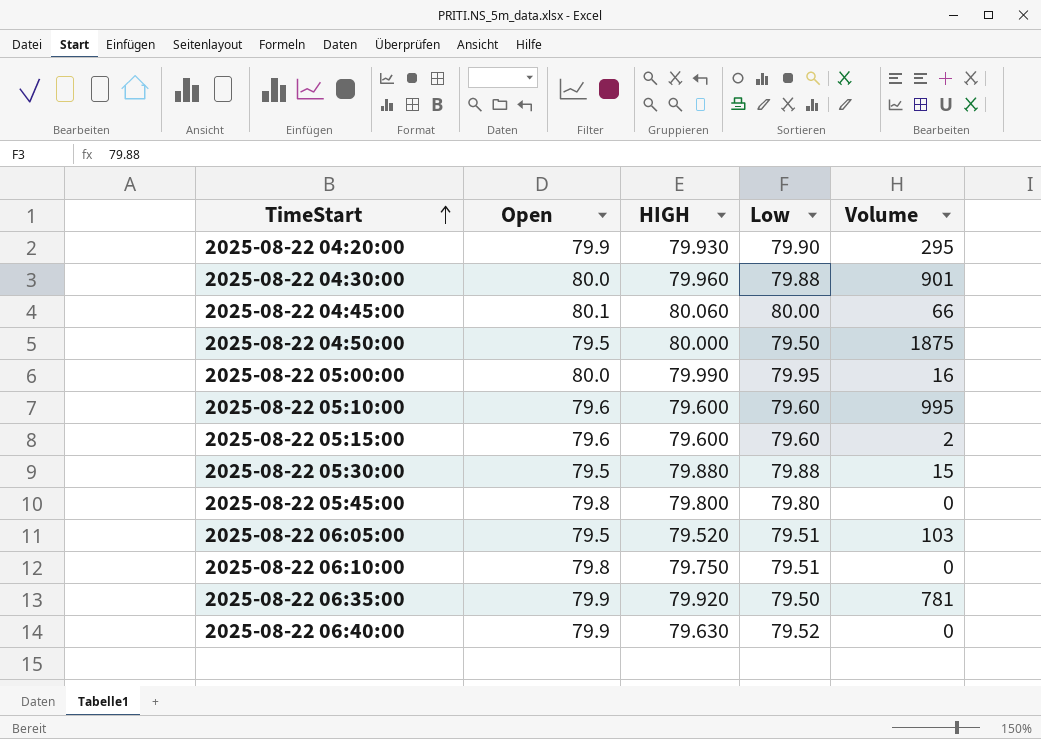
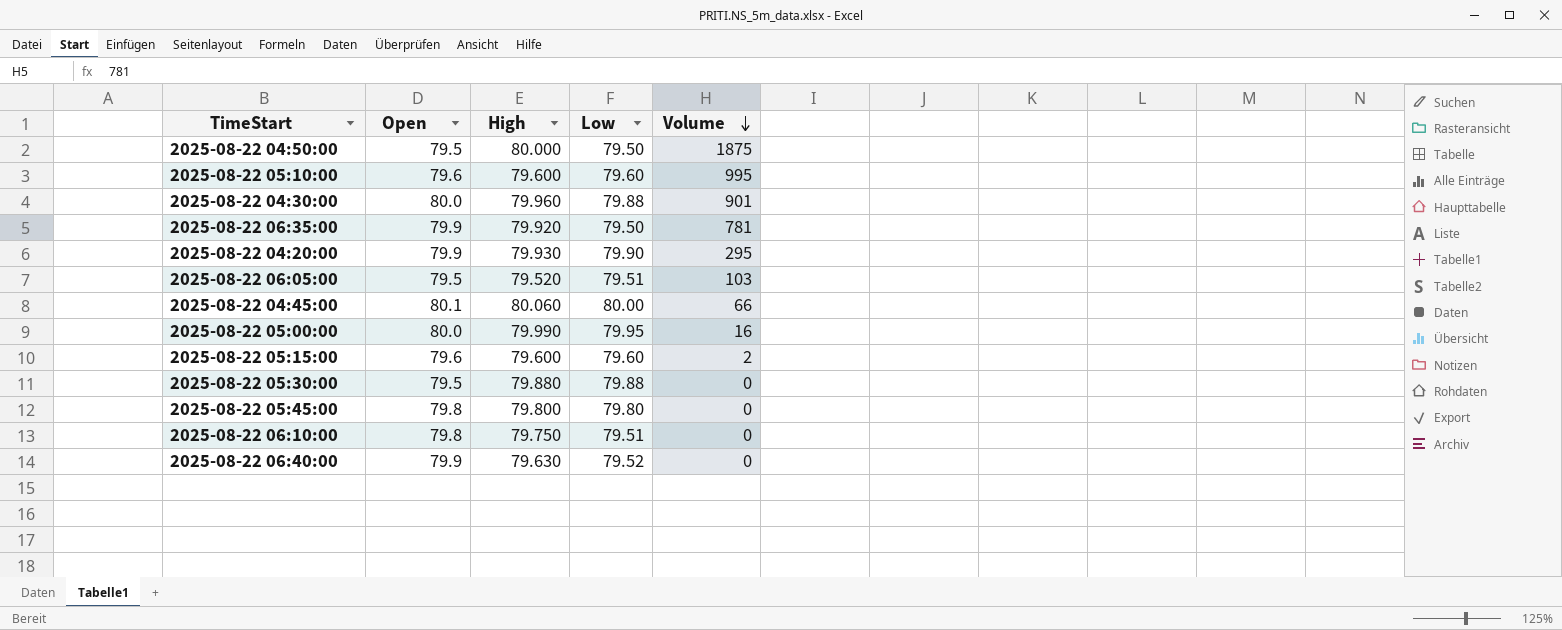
row order: TimeStart ascending -> Volume descending
column name: HIGH -> High
2025-08-22 05:30:00 | Volume: 15 -> 0

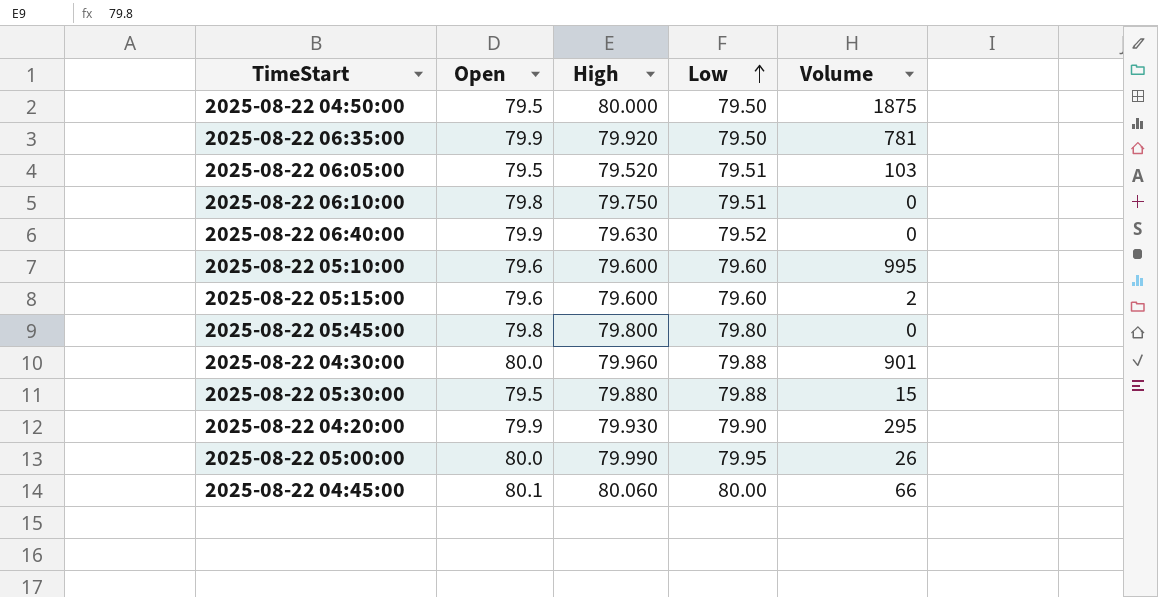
row order: Volume descending -> Low ascending
2025-08-22 05:30:00 | Volume: 0 -> 15
2025-08-22 05:00:00 | Volume: 16 -> 26

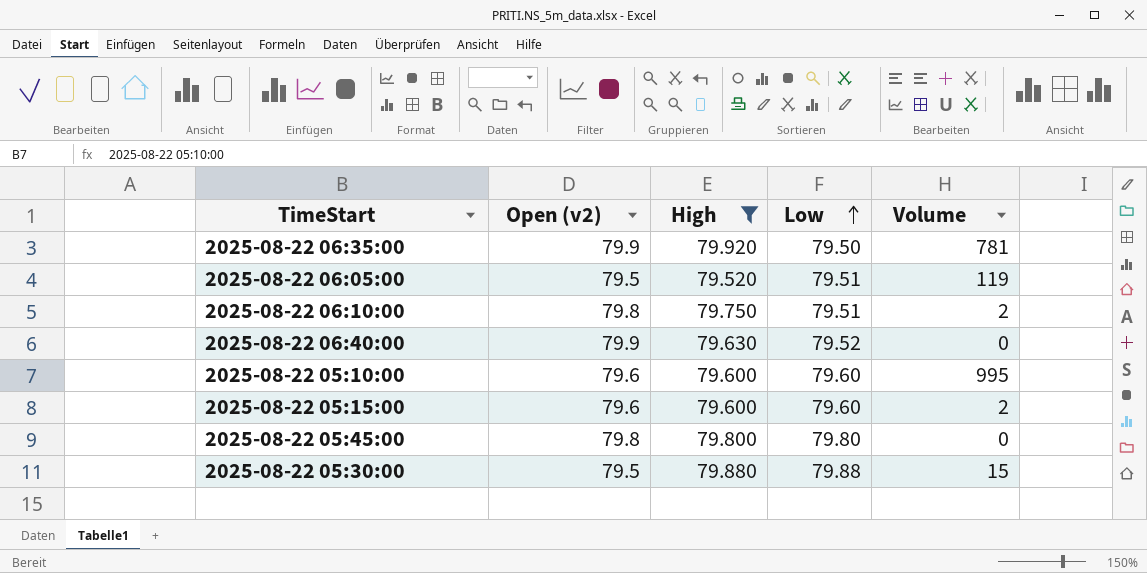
filter: none -> High <= 79.920
column name: Open -> Open (v2)
2025-08-22 06:05:00 | Volume: 103 -> 119
2025-08-22 06:10:00 | Volume: 0 -> 2

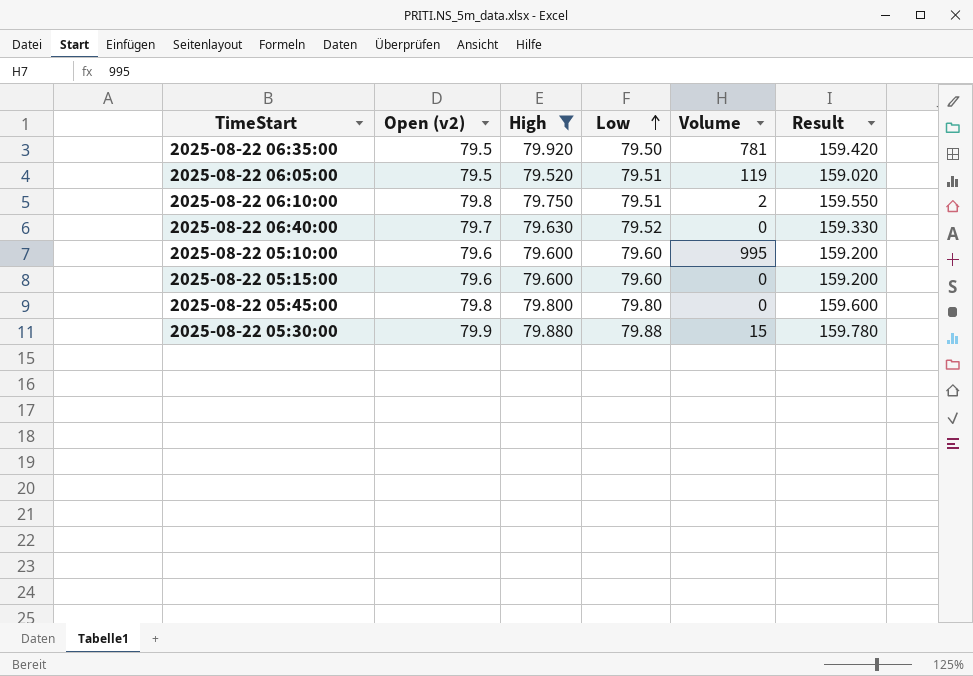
column Result | formula: none -> [Open (v2)] + [High]
2025-08-22 06:35:00 | Open (v2): 79.9 -> 79.5
2025-08-22 06:40:00 | Open (v2): 79.9 -> 79.7
2025-08-22 05:15:00 | Volume: 2 -> 0
2025-08-22 05:30:00 | Open (v2): 79.5 -> 79.9

